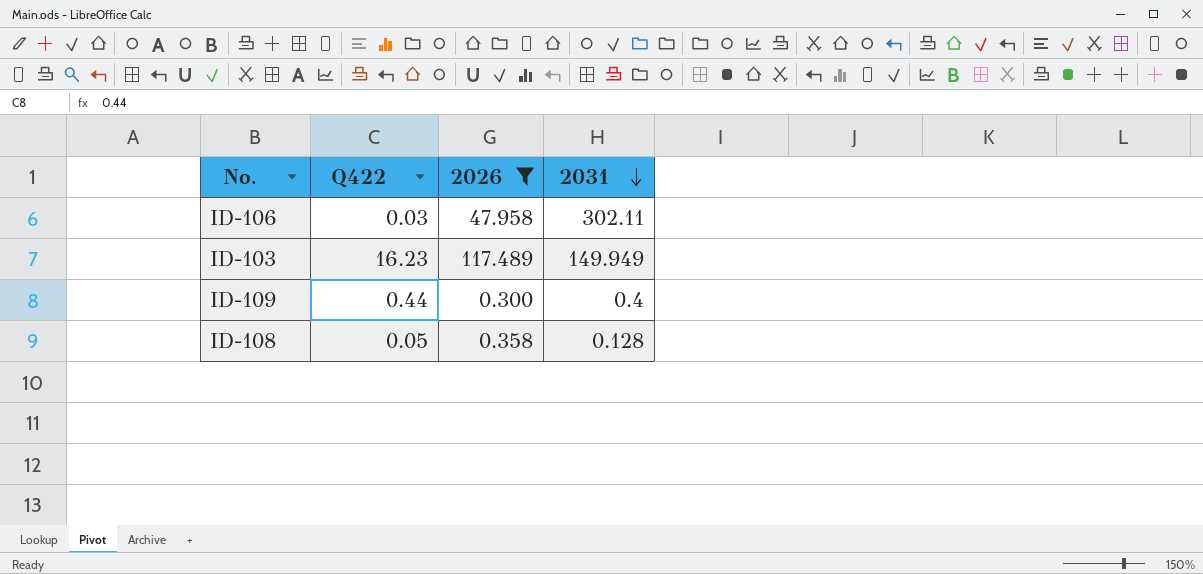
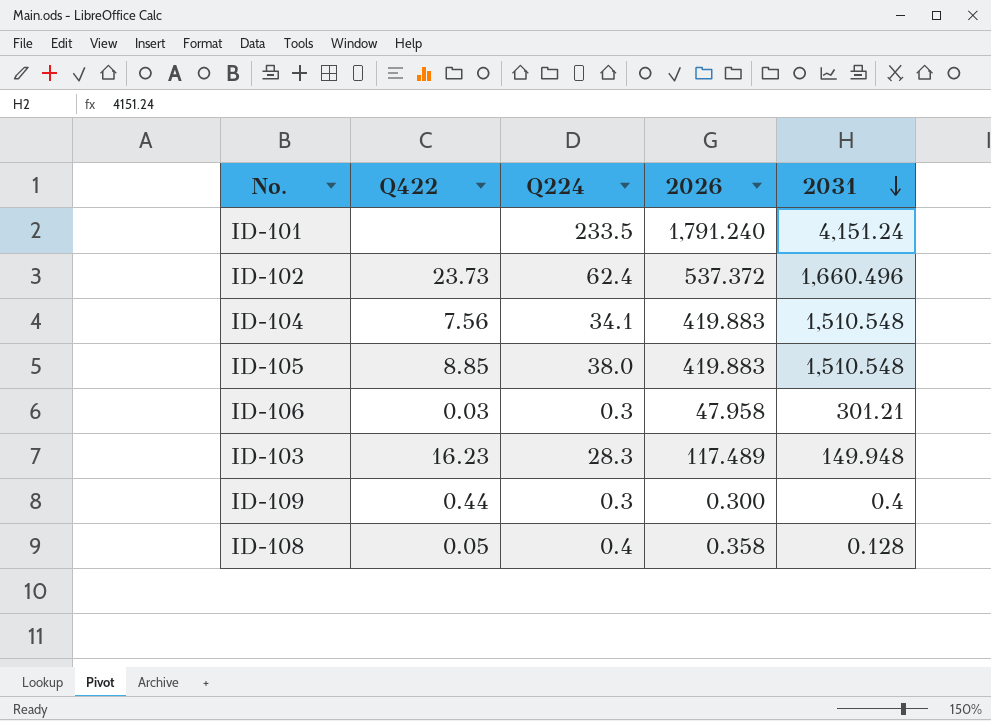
filter: 2026 <= 117.489 -> none
column Q224 | position: none -> 3
ID-106 | 2031: 302.11 -> 301.21
ID-103 | 2031: 149.949 -> 149.948

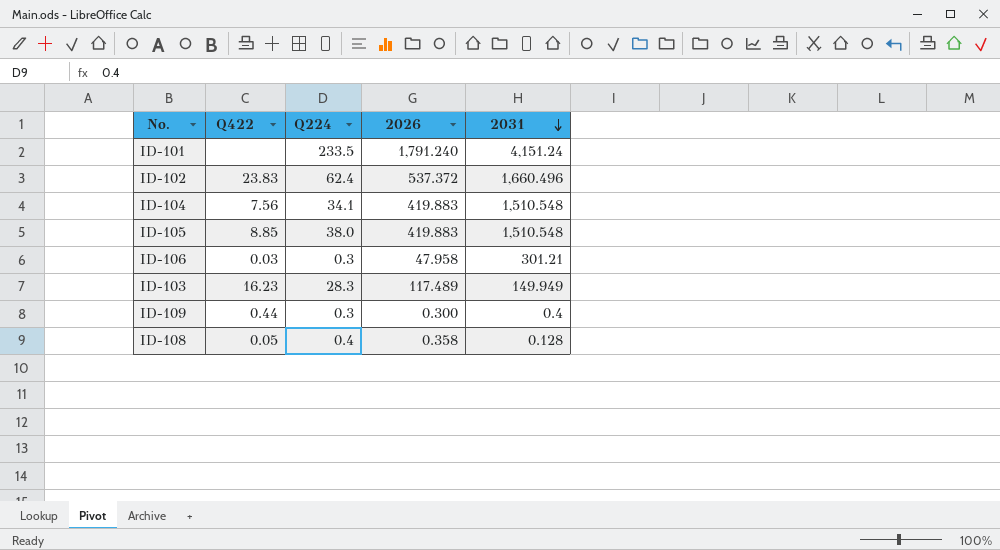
ID-102 | Q422: 23.73 -> 23.83
ID-103 | 2031: 149.948 -> 149.949

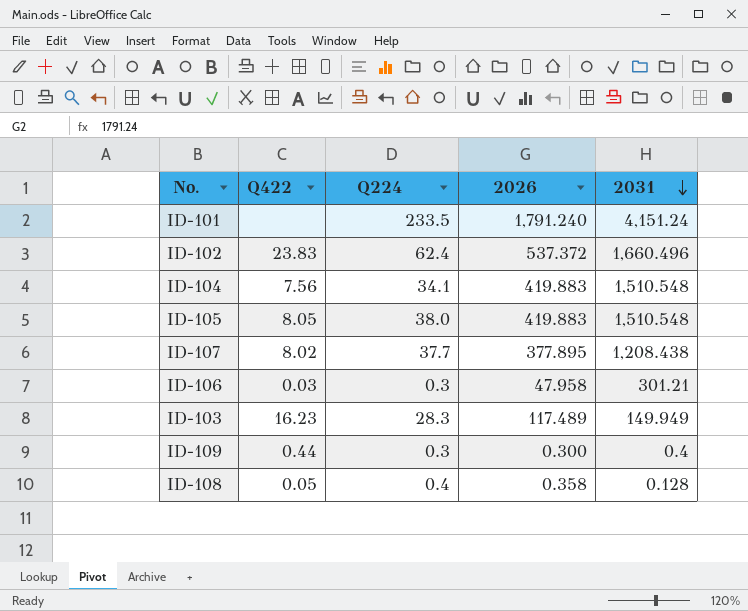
ID-105 | Q422: 8.85 -> 8.05
row ID-107: none -> 8.02 | 37.7 | 377.895 | 1,208.438

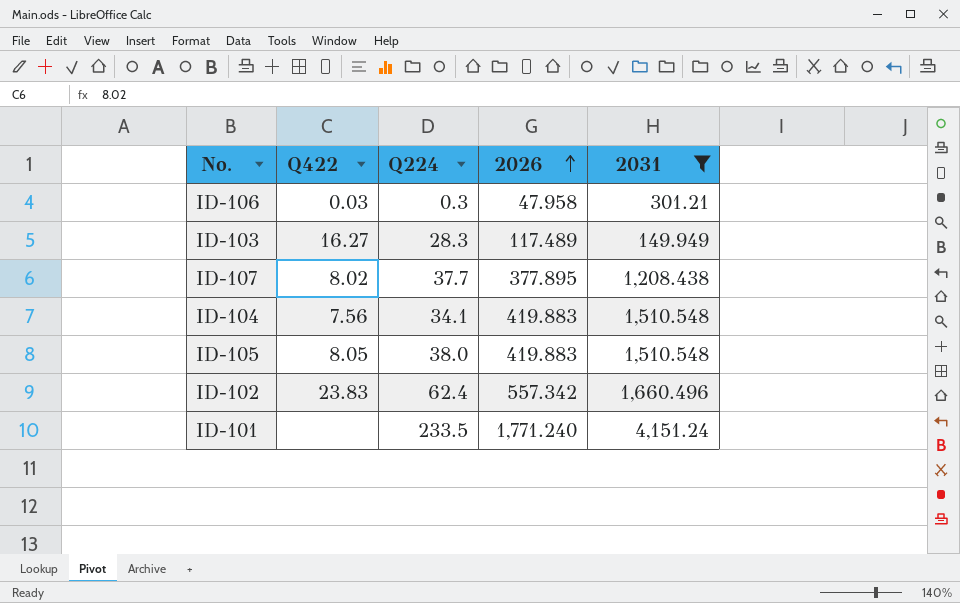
filter: none -> 2031 >= 149.949
row order: 2031 descending -> 2026 ascending
ID-103 | Q422: 16.23 -> 16.27
ID-102 | 2026: 537.372 -> 557.342
ID-101 | 2026: 1,791.240 -> 1,771.240

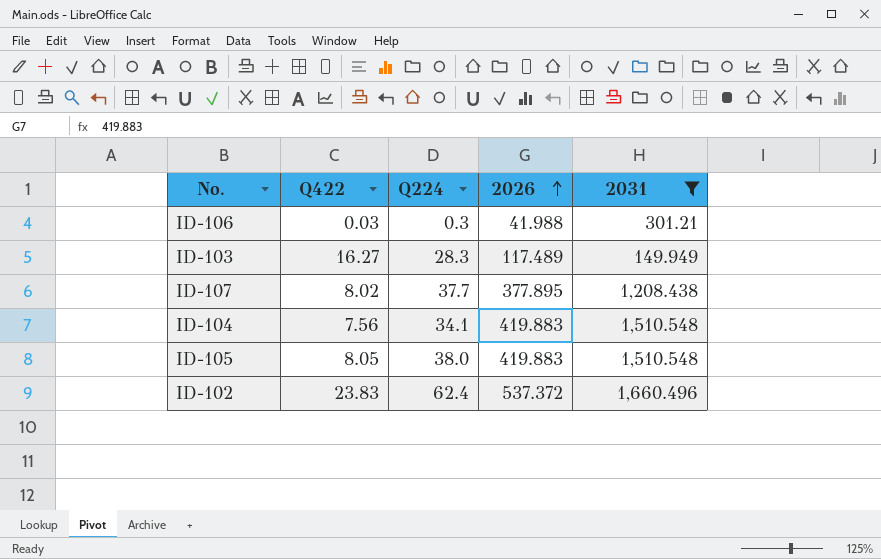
row ID-101: none | 233.5 | 1,771.240 | 4,151.24 -> none
ID-106 | 2026: 47.958 -> 41.988
ID-102 | 2026: 557.342 -> 537.372

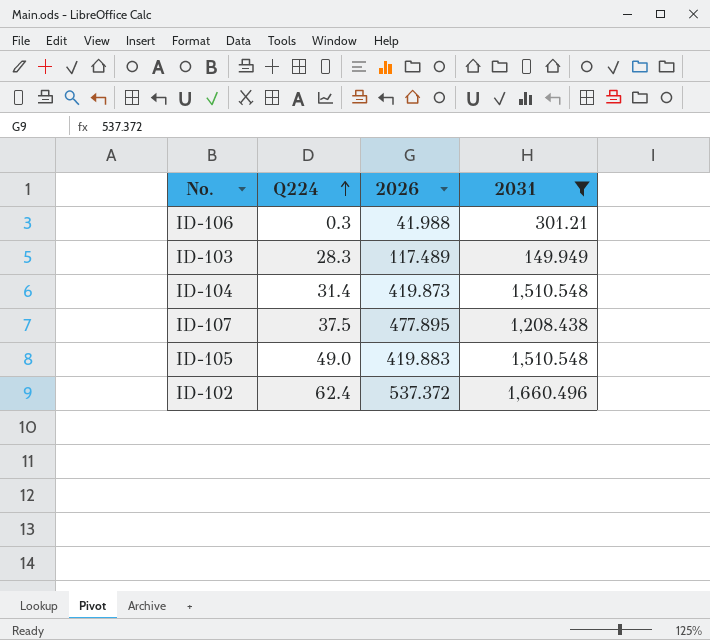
row order: 2026 ascending -> Q224 ascending
column Q422 | position: 2 -> none
ID-104 | Q224: 34.1 -> 31.4
ID-104 | 2026: 419.883 -> 419.873
ID-107 | Q224: 37.7 -> 37.5
ID-107 | 2026: 377.895 -> 477.895
ID-105 | Q224: 38.0 -> 49.0

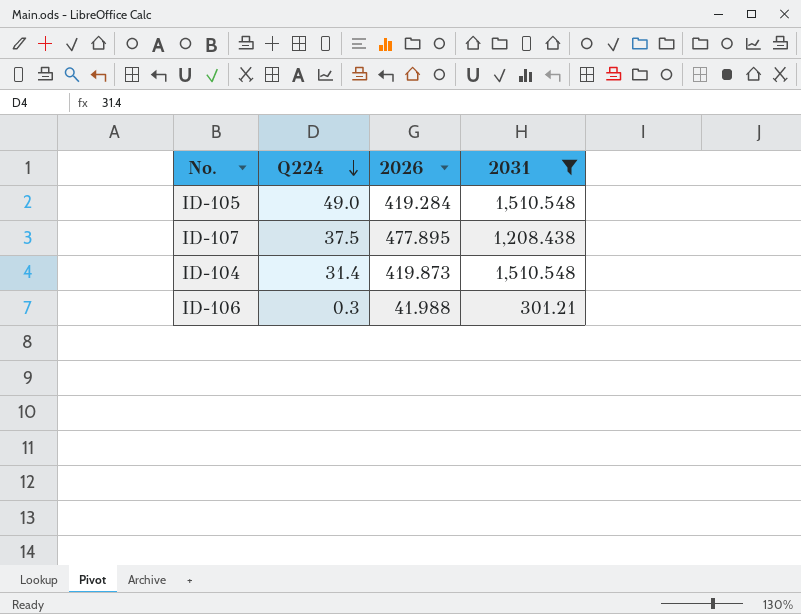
row order: Q224 ascending -> Q224 descending
row ID-103: 28.3 | 117.489 | 149.949 -> none
row ID-102: 62.4 | 537.372 | 1,660.496 -> none
ID-105 | 2026: 419.883 -> 419.284

